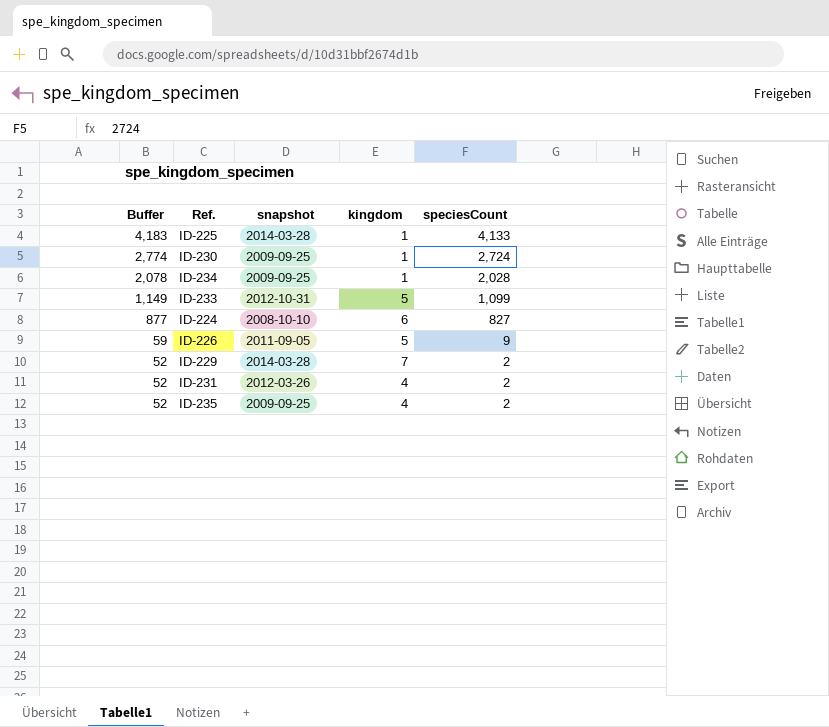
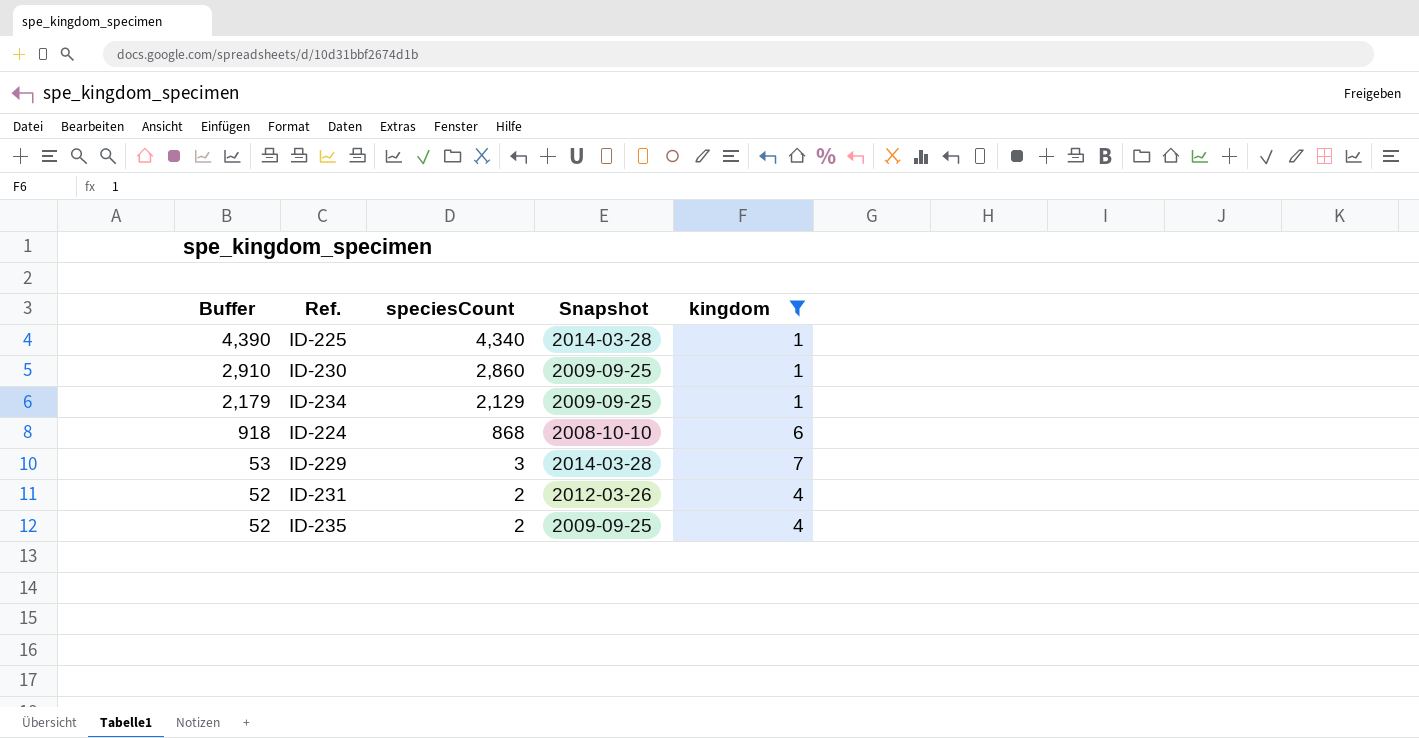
filter: none -> kingdom != 5
column speciesCount | position: 5 -> 3
column name: snapshot -> Snapshot
ID-225 | Buffer: 4,183 -> 4,390
ID-225 | speciesCount: 4,133 -> 4,340
ID-230 | Buffer: 2,774 -> 2,910
ID-230 | speciesCount: 2,724 -> 2,860
ID-234 | Buffer: 2,078 -> 2,179
ID-234 | speciesCount: 2,028 -> 2,129
ID-224 | Buffer: 877 -> 918
ID-224 | speciesCount: 827 -> 868
ID-229 | Buffer: 52 -> 53
ID-229 | speciesCount: 2 -> 3

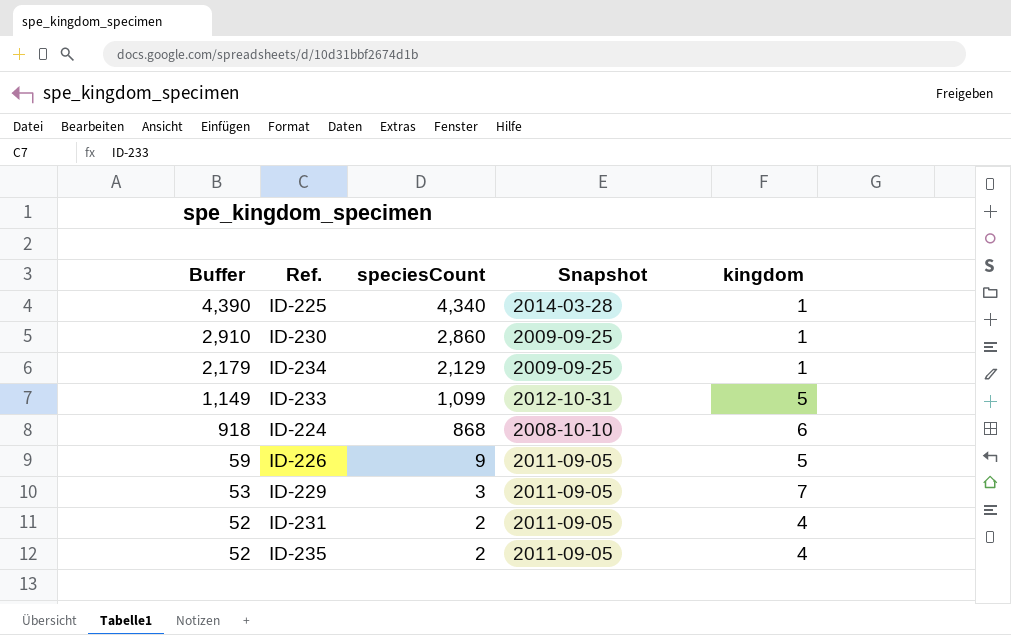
filter: kingdom != 5 -> none
ID-229 | Snapshot: 2014-03-28 -> 2011-09-05
ID-231 | Snapshot: 2012-03-26 -> 2011-09-05
ID-235 | Snapshot: 2009-09-25 -> 2011-09-05

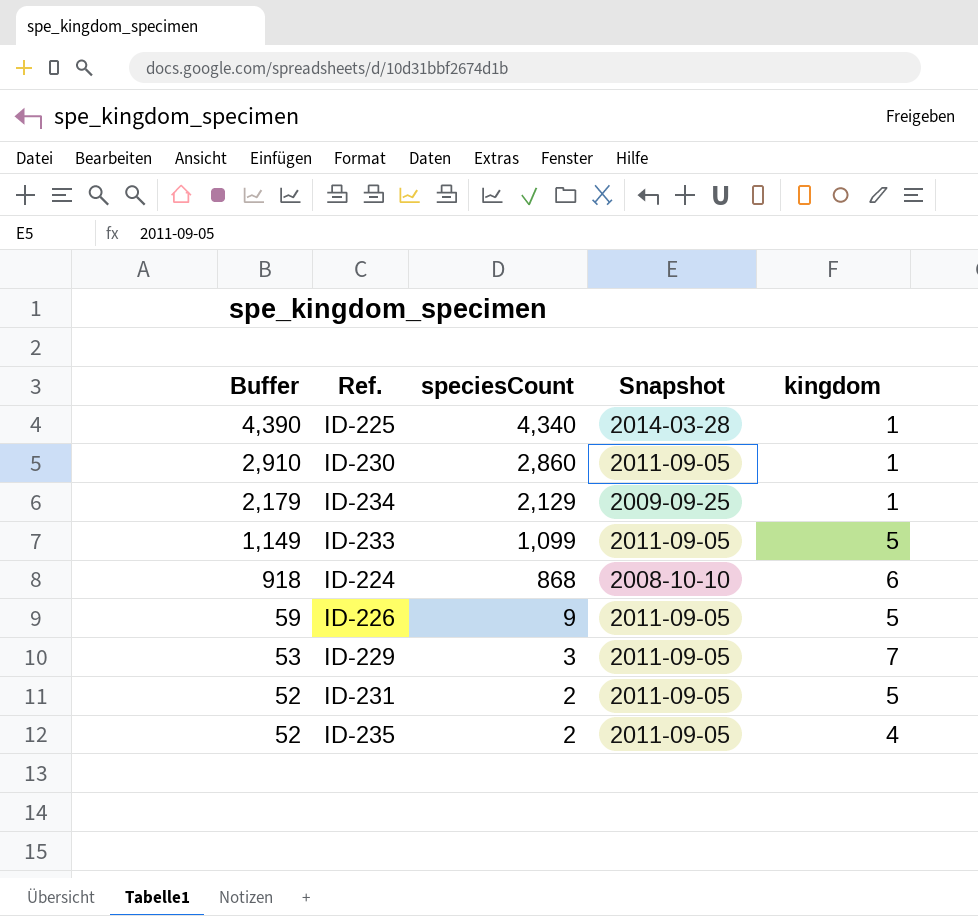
ID-230 | Snapshot: 2009-09-25 -> 2011-09-05
ID-233 | Snapshot: 2012-10-31 -> 2011-09-05
ID-231 | kingdom: 4 -> 5

